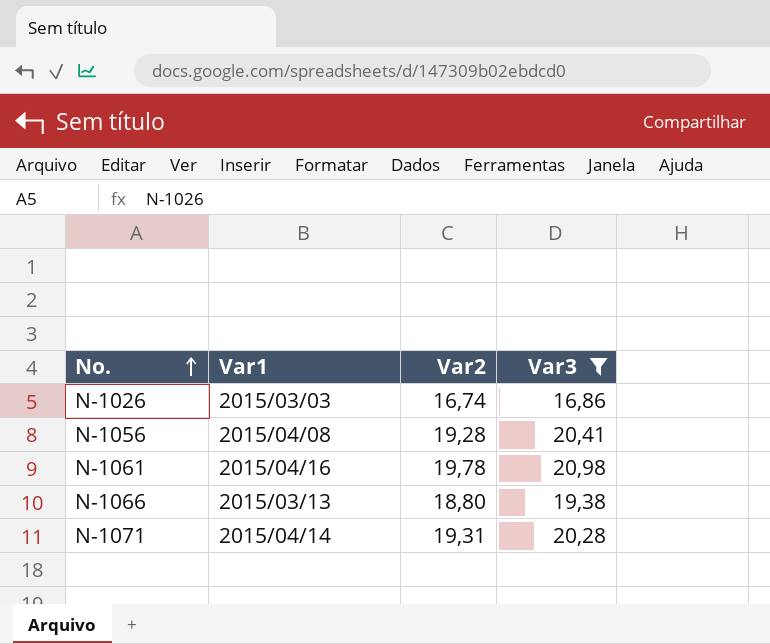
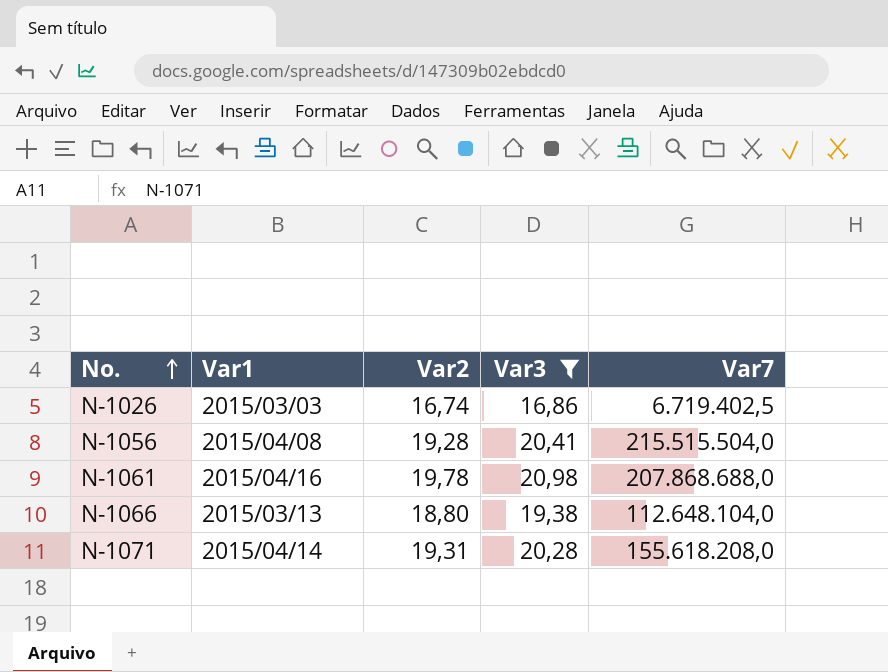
column Var7 | position: none -> 5

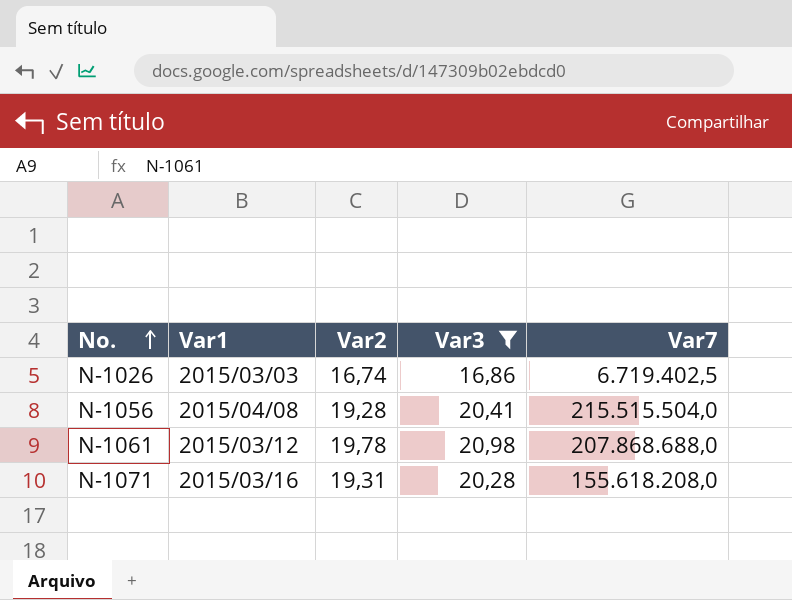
row N-1066: 2015/03/13 | 18,80 | 19,38 | 112.648.104,0 -> none
N-1061 | Var1: 2015/04/16 -> 2015/03/12
N-1071 | Var1: 2015/04/14 -> 2015/03/16

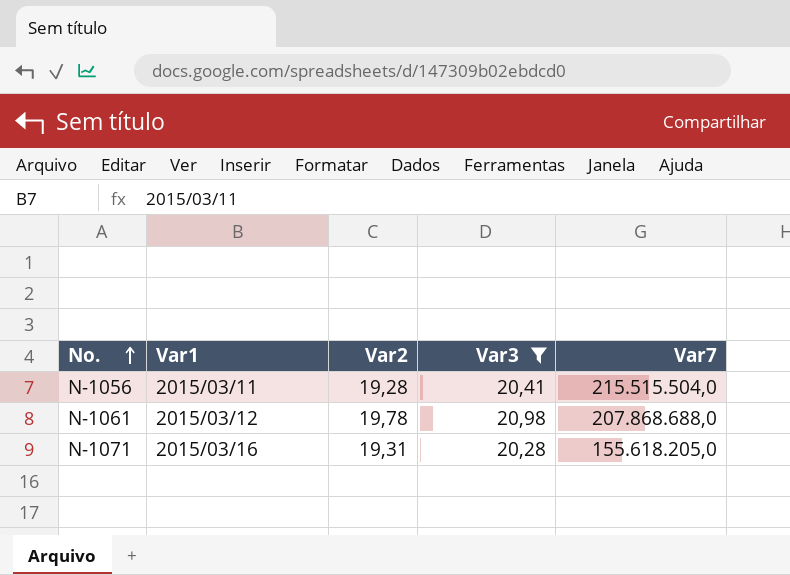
row N-1026: 2015/03/03 | 16,74 | 16,86 | 6.719.402,5 -> none
N-1056 | Var1: 2015/04/08 -> 2015/03/11
N-1071 | Var7: 155.618.208,0 -> 155.618.205,0

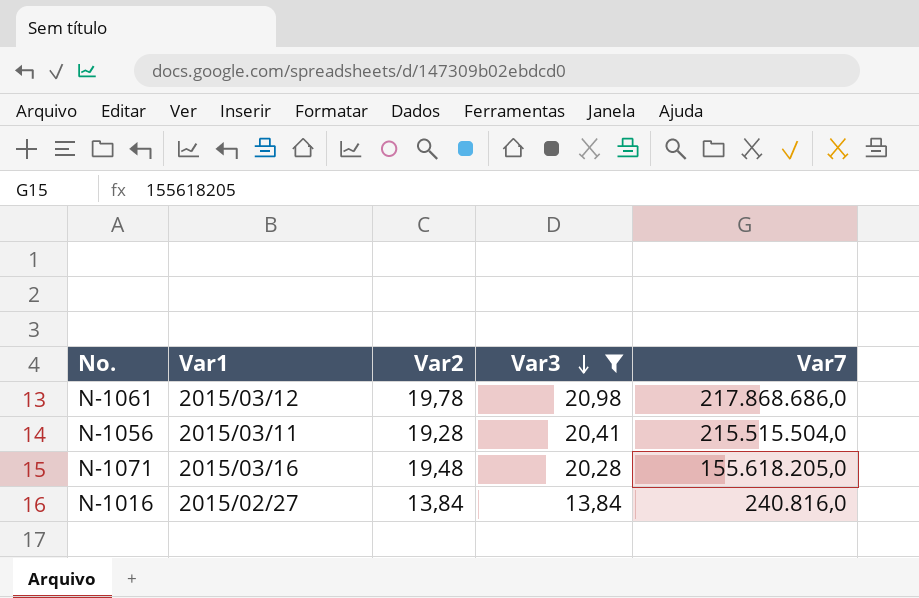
row order: No. ascending -> Var3 descending
N-1061 | Var7: 207.868.688,0 -> 217.868.686,0
N-1071 | Var2: 19,31 -> 19,48
row N-1016: none -> 2015/02/27 | 13,84 | 13,84 | 240.816,0

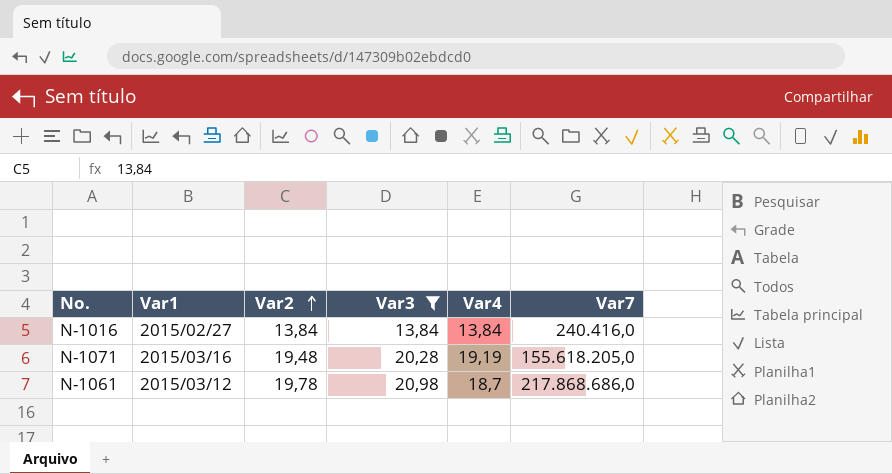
row order: Var3 descending -> Var2 ascending
column Var4 | position: none -> 5
row N-1056: 2015/03/11 | 19,28 | 20,41 | 215.515.504,0 -> none
N-1016 | Var7: 240.816,0 -> 240.416,0

